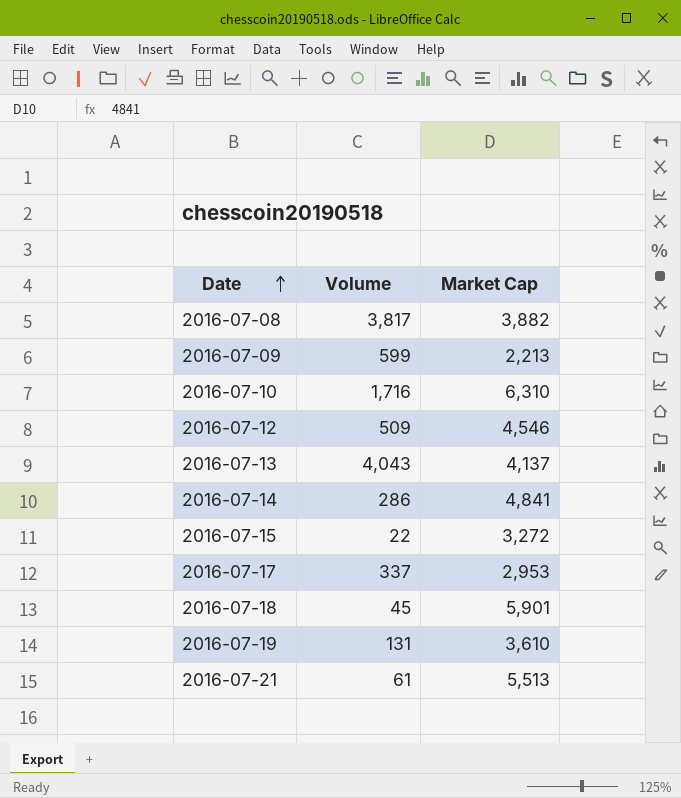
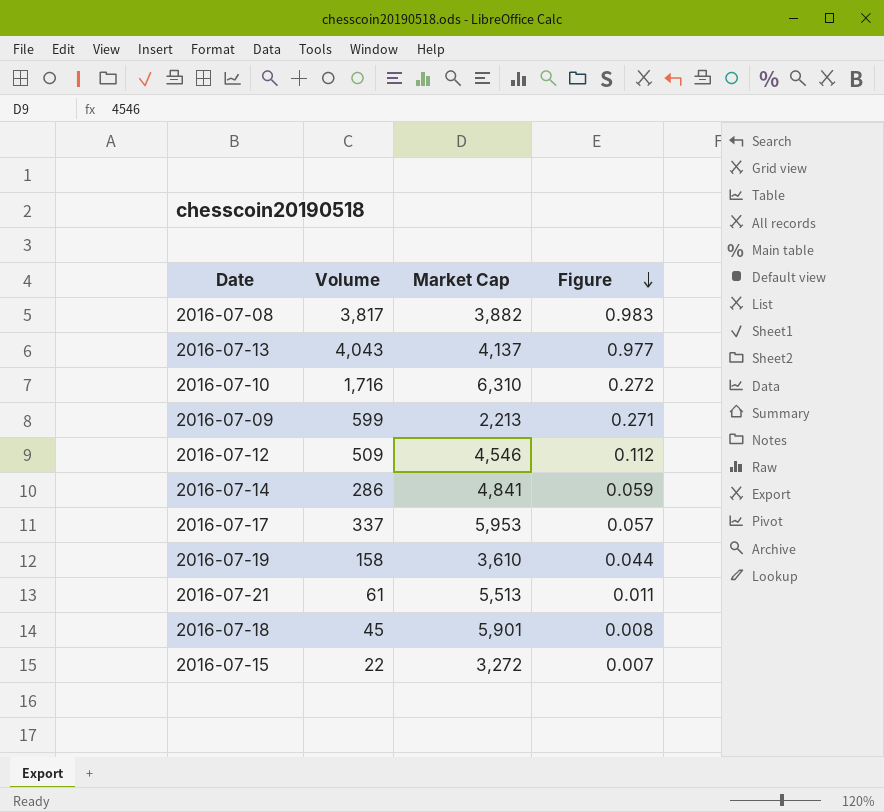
row order: Date ascending -> Figure descending
column Figure | formula: none -> [Volume] / [Market Cap]
2016-07-17 | Market Cap: 2,953 -> 5,953
2016-07-19 | Volume: 131 -> 158

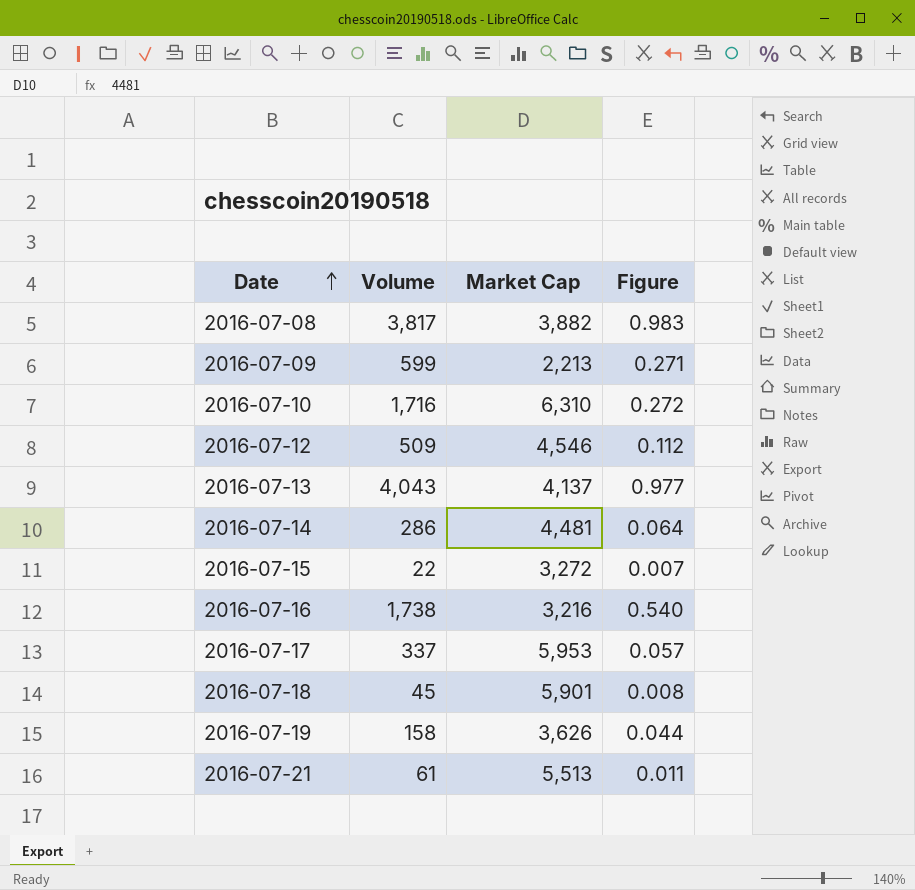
row order: Figure descending -> Date ascending
2016-07-14 | Market Cap: 4,841 -> 4,481
2016-07-14 | Figure: 0.059 -> 0.064
row 2016-07-16: none -> 1,738 | 3,216 | 0.540
2016-07-19 | Market Cap: 3,610 -> 3,626

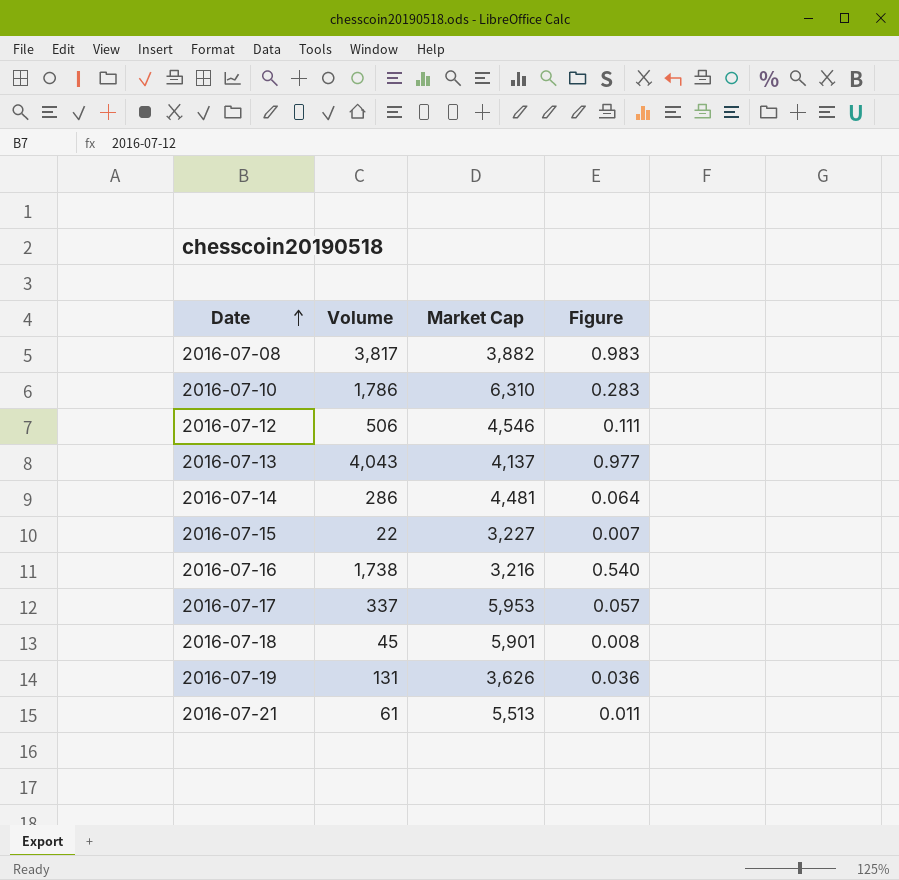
row 2016-07-09: 599 | 2,213 | 0.271 -> none
2016-07-10 | Volume: 1,716 -> 1,786
2016-07-10 | Figure: 0.272 -> 0.283
2016-07-12 | Volume: 509 -> 506
2016-07-12 | Figure: 0.112 -> 0.111
2016-07-15 | Market Cap: 3,272 -> 3,227
2016-07-19 | Volume: 158 -> 131
2016-07-19 | Figure: 0.044 -> 0.036

